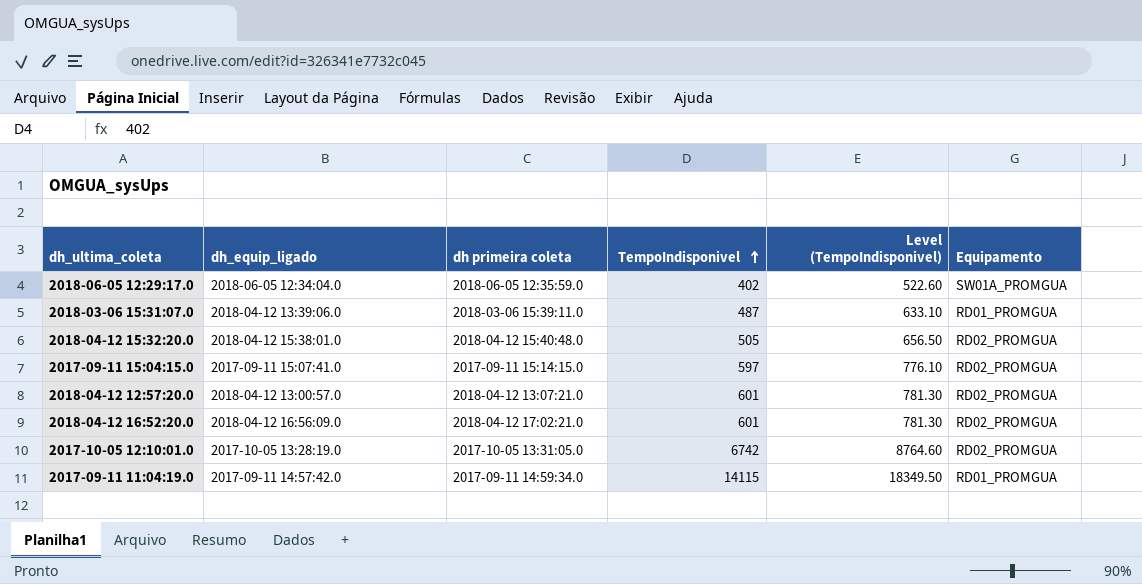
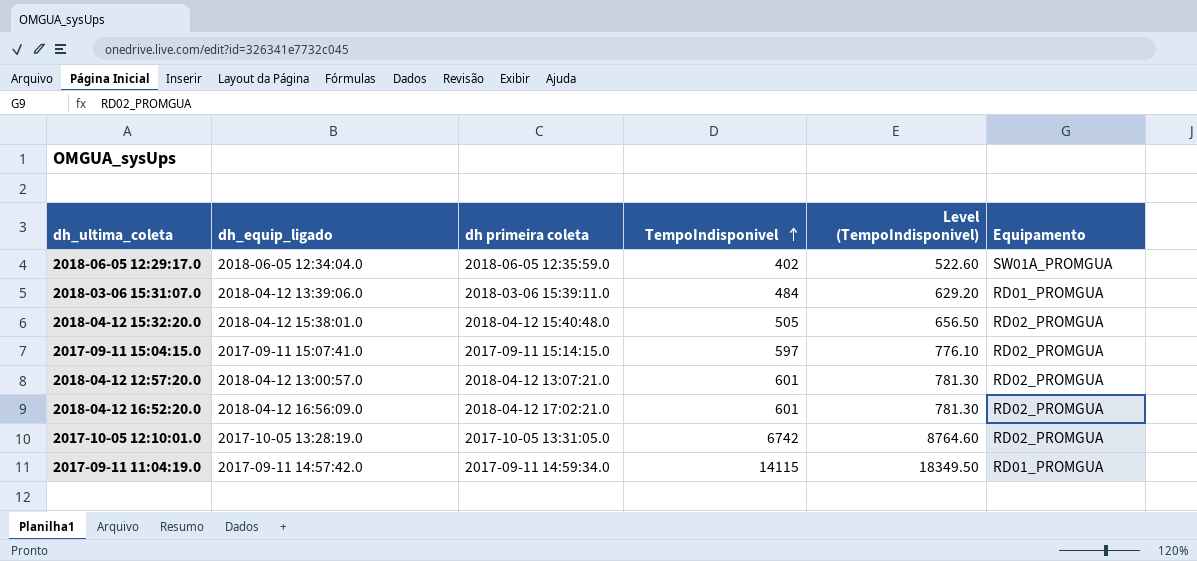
2018-03-06 15:31:07.0 | TempoIndisponivel: 487 -> 484
2018-03-06 15:31:07.0 | Level (TempoIndisponivel): 633.10 -> 629.20

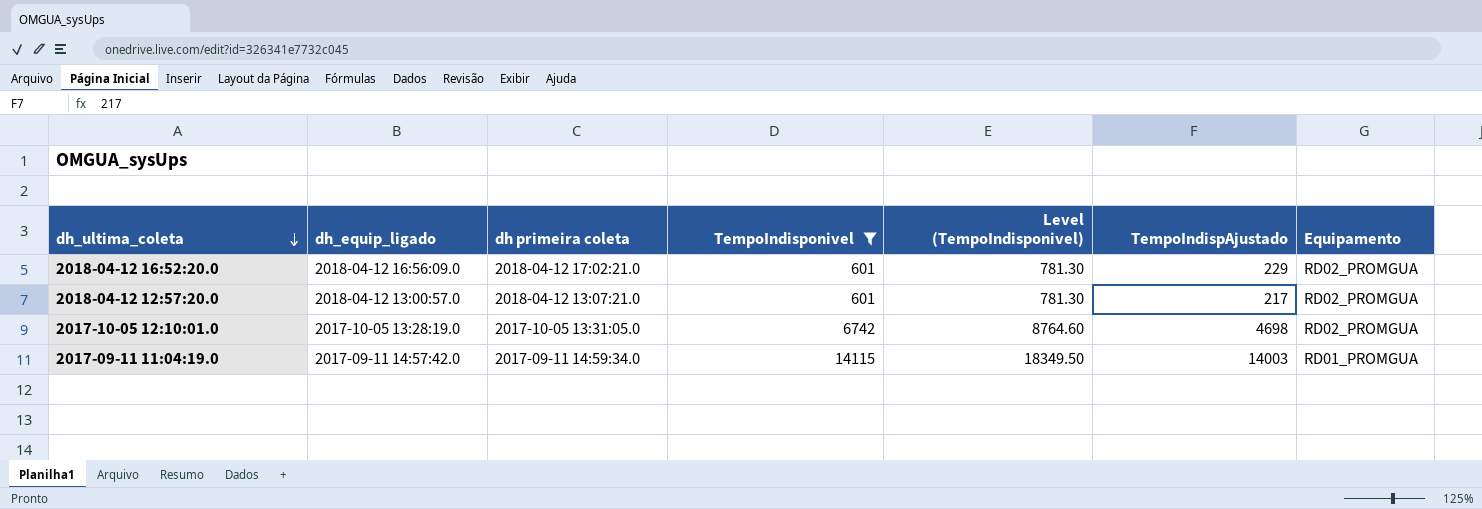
filter: none -> TempoIndisponivel >= 601
row order: TempoIndisponivel ascending -> dh_ultima_coleta descending
column TempoIndispAjustado | position: none -> 6

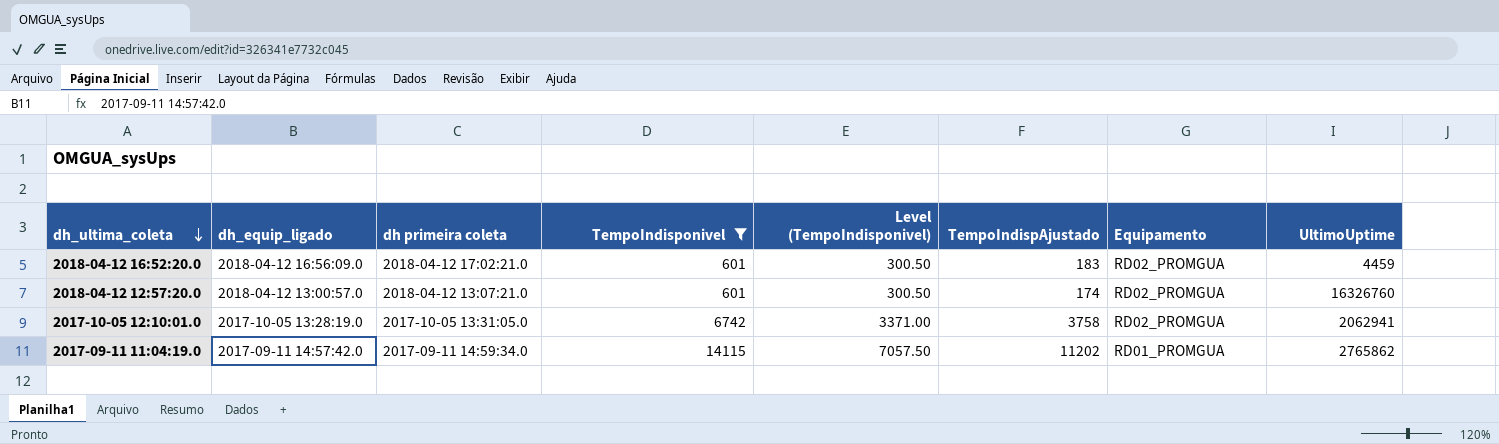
column Level (TempoIndisponivel) | formula: [TempoIndisponivel] * 1.3 -> [TempoIndisponivel] * 0.5
column UltimoUptime | position: none -> 8
2018-04-12 16:52:20.0 | TempoIndispAjustado: 229 -> 183
2018-04-12 12:57:20.0 | TempoIndispAjustado: 217 -> 174
2017-10-05 12:10:01.0 | TempoIndispAjustado: 4698 -> 3758
2017-09-11 11:04:19.0 | TempoIndispAjustado: 14003 -> 11202

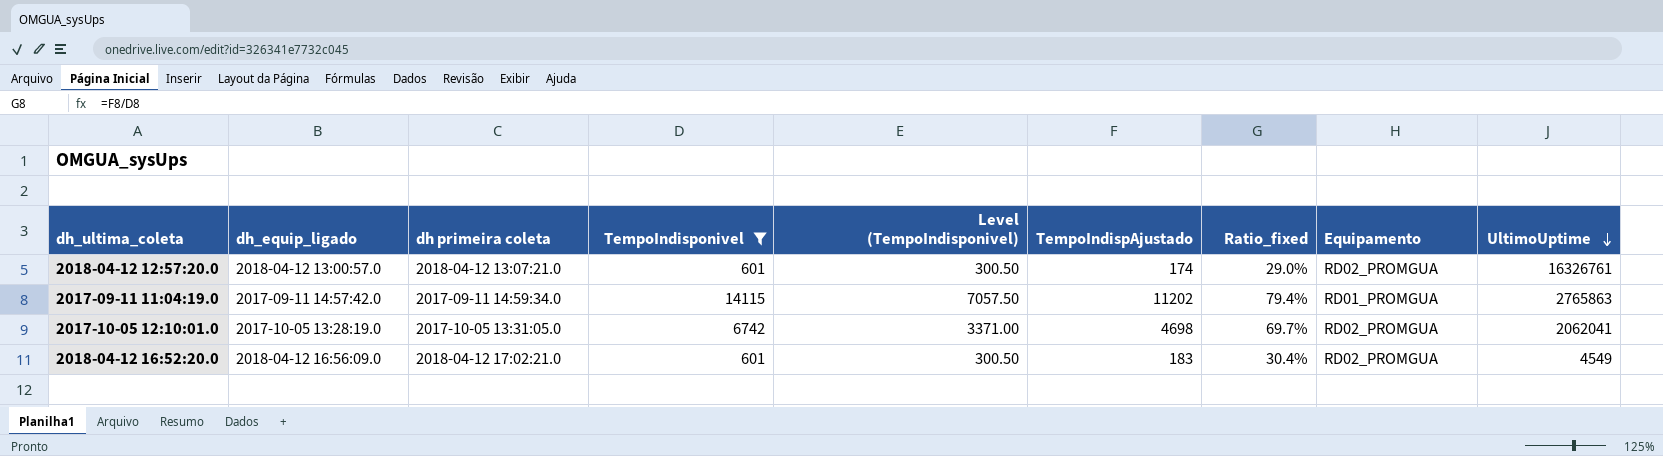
row order: dh_ultima_coleta descending -> UltimoUptime descending
column Ratio_fixed | formula: none -> [TempoIndispAjustado] / [TempoIndisponivel]
2018-04-12 12:57:20.0 | UltimoUptime: 16326760 -> 16326761
2017-09-11 11:04:19.0 | UltimoUptime: 2765862 -> 2765863
2017-10-05 12:10:01.0 | TempoIndispAjustado: 3758 -> 4698
2017-10-05 12:10:01.0 | UltimoUptime: 2062941 -> 2062041
2018-04-12 16:52:20.0 | UltimoUptime: 4459 -> 4549

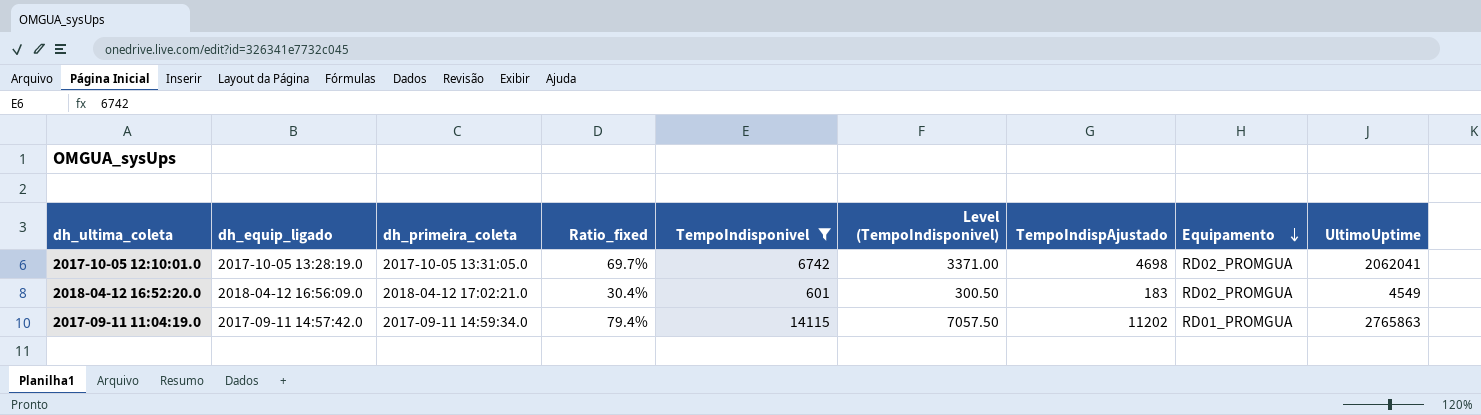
row order: UltimoUptime descending -> Equipamento descending
column name: dh primeira coleta -> dh_primeira_coleta
column Ratio_fixed | position: 7 -> 4
row 2018-04-12 12:57:20.0: 2018-04-12 13:00:57.0 | 2018-04-12 13:07:21.0 | 601 | 300.50 | 174 | 29.0% | RD02_PROMGUA | 16326761 -> none

